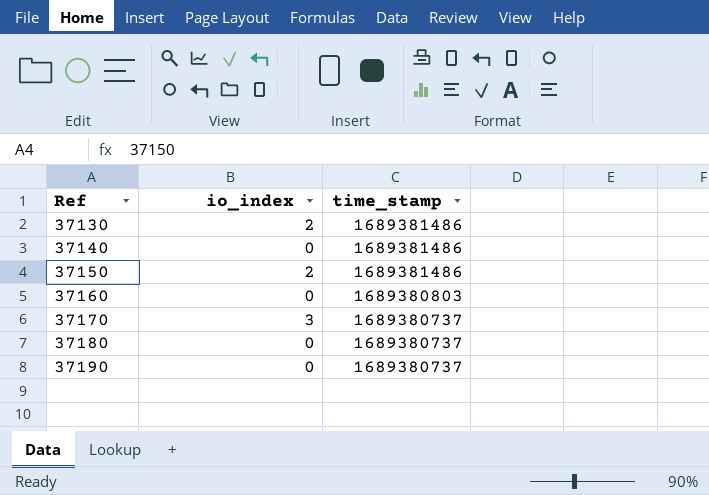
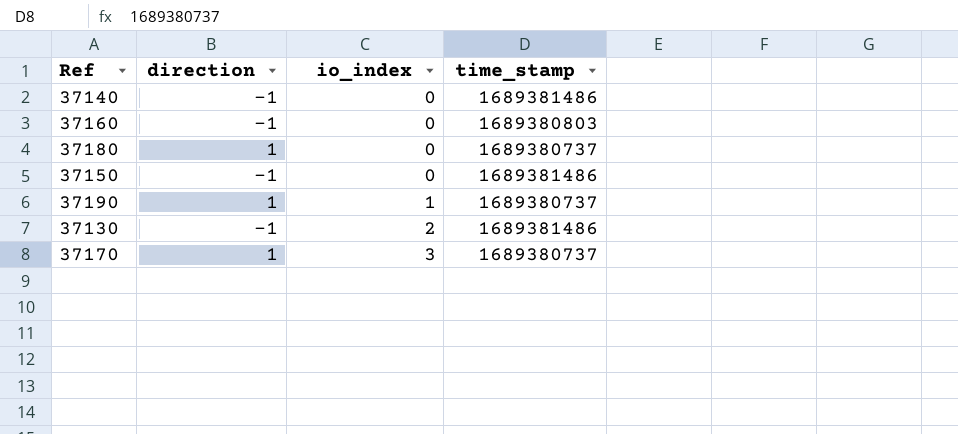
row order: Ref ascending -> io_index ascending
column direction | position: none -> 2
37150 | io_index: 2 -> 0
37190 | io_index: 0 -> 1

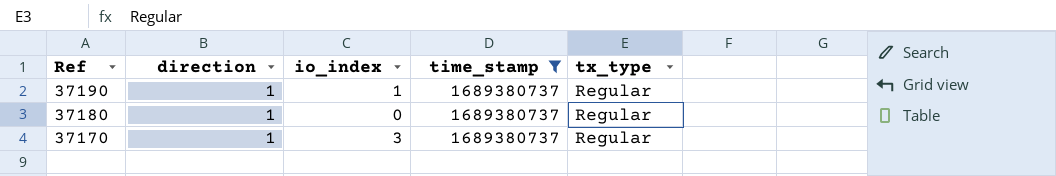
filter: none -> time_stamp = 1689380737
row order: io_index ascending -> Ref descending
column tx_type | position: none -> 5

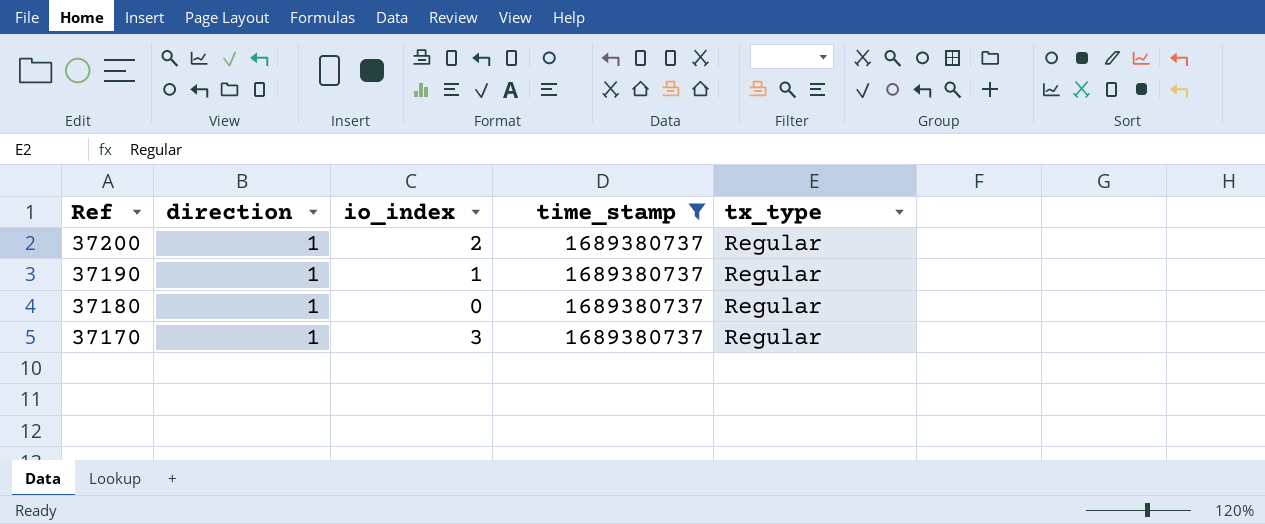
row 37200: none -> 1 | 2 | 1689380737 | Regular

